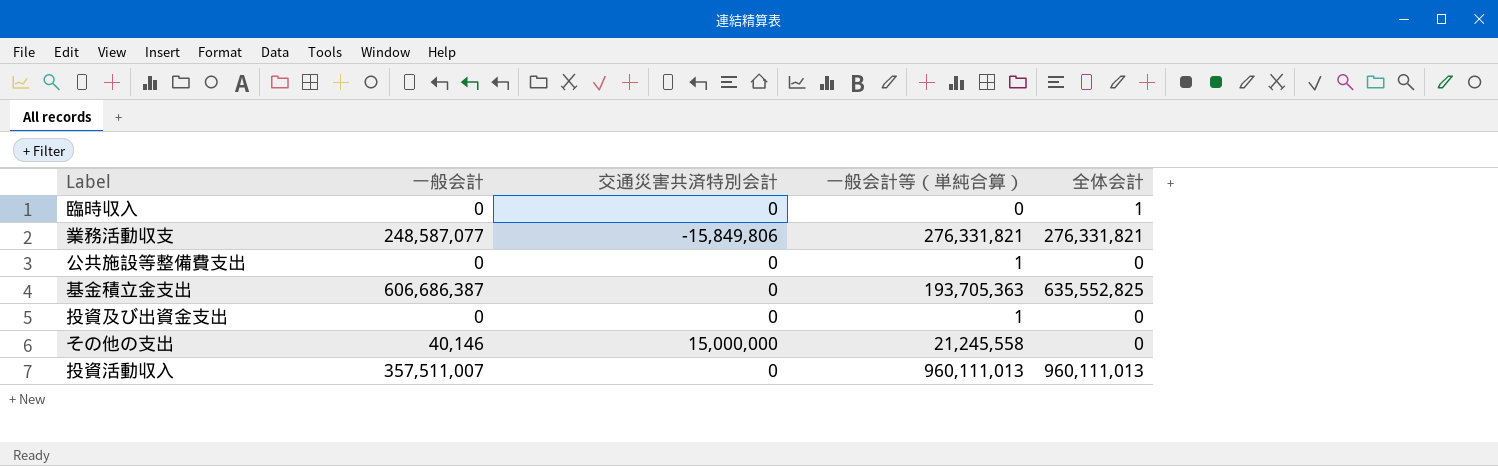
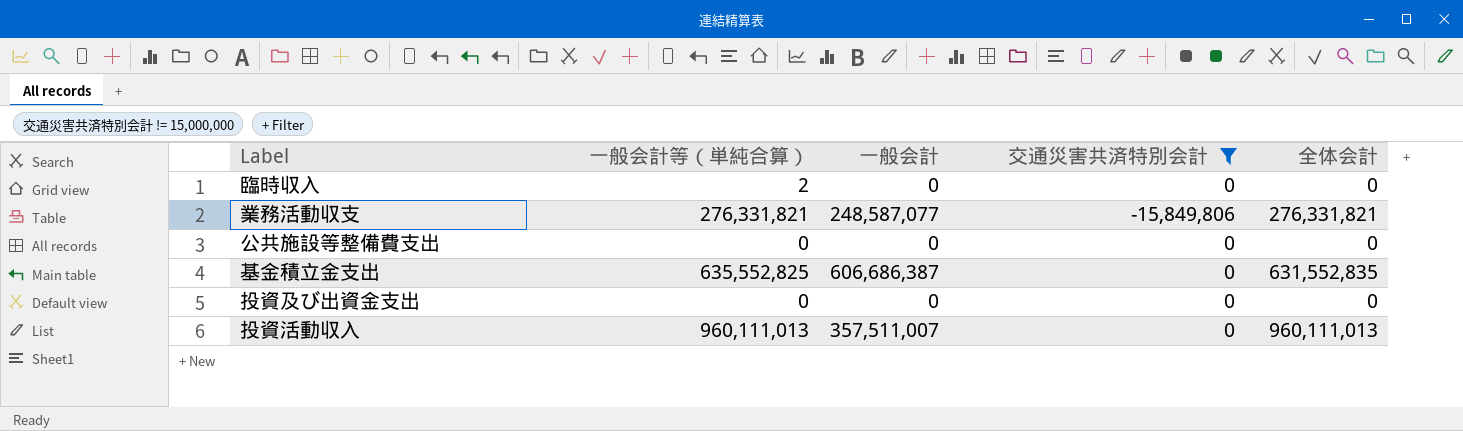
filter: none -> 交通災害共済特別会計 != 15,000,000
column 一般会計等（単純合算） | position: 4 -> 2
臨時収入 | 一般会計等（単純合算）: 0 -> 2
臨時収入 | 全体会計: 1 -> 0
公共施設等整備費支出 | 一般会計等（単純合算）: 1 -> 0
基金積立金支出 | 一般会計等（単純合算）: 193,705,363 -> 635,552,825
基金積立金支出 | 全体会計: 635,552,825 -> 631,552,835
投資及び出資金支出 | 一般会計等（単純合算）: 1 -> 0

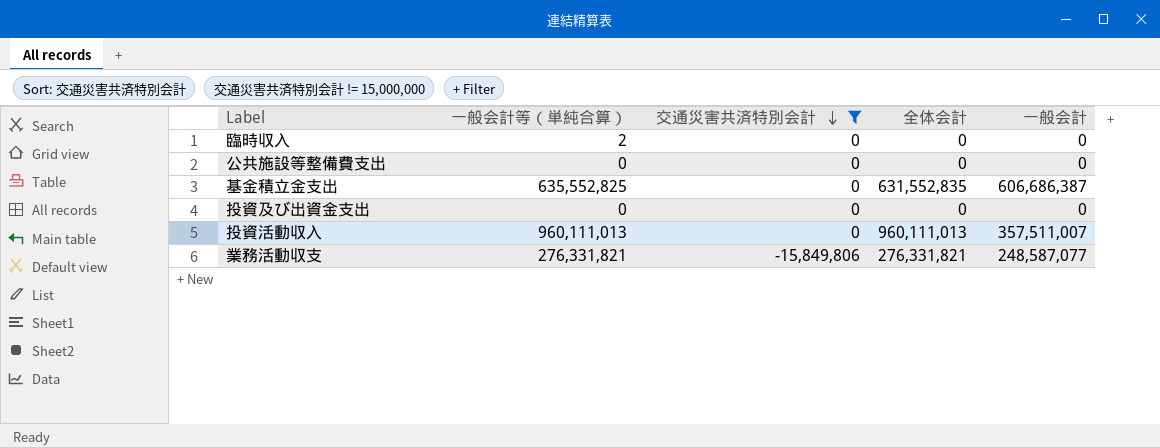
row order: none -> 交通災害共済特別会計 descending
column 一般会計 | position: 3 -> 5

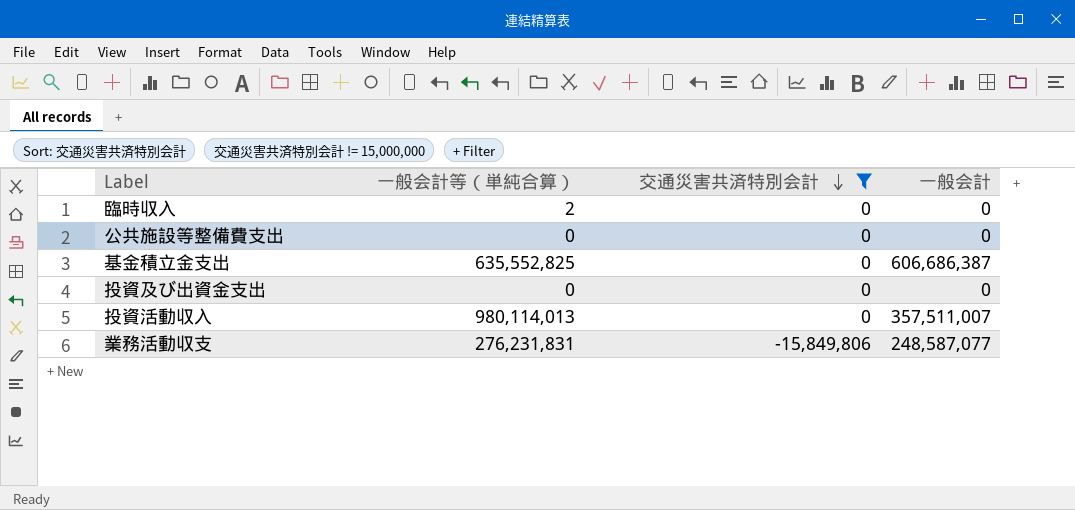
column 全体会計 | position: 4 -> none
投資活動収入 | 一般会計等（単純合算）: 960,111,013 -> 980,114,013
業務活動収支 | 一般会計等（単純合算）: 276,331,821 -> 276,231,831

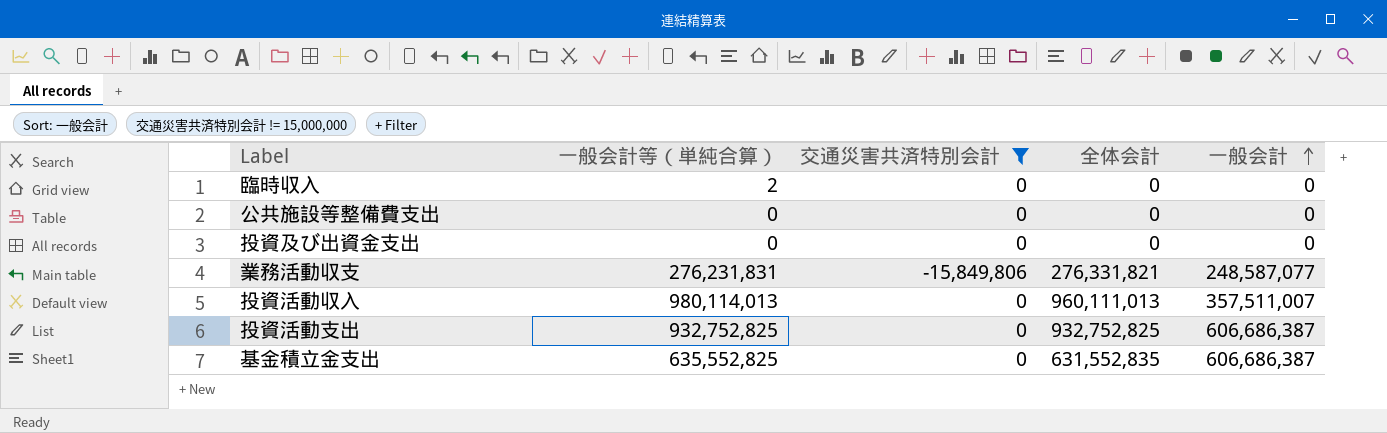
row order: 交通災害共済特別会計 descending -> 一般会計 ascending
column 全体会計 | position: none -> 4
row 投資活動支出: none -> 932,752,825 | 0 | 932,752,825 | 606,686,387

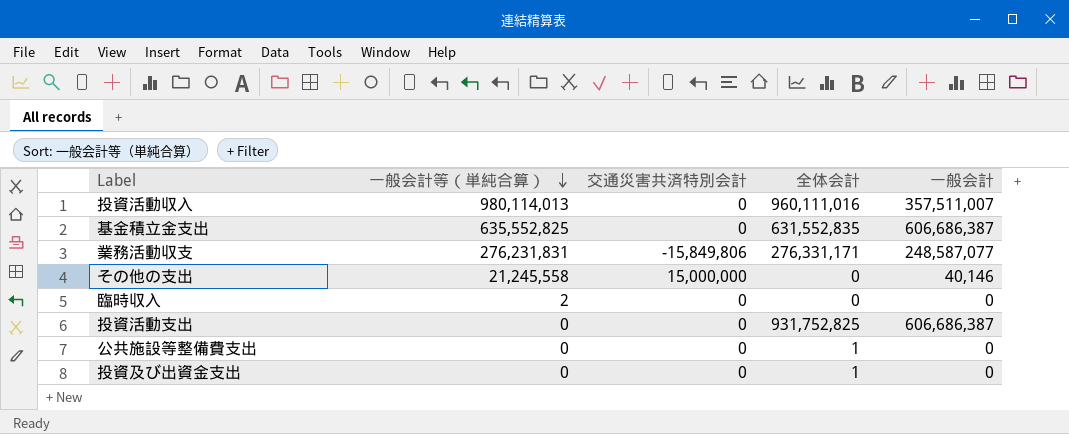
filter: 交通災害共済特別会計 != 15,000,000 -> none
row order: 一般会計 ascending -> 一般会計等（単純合算） descending
投資活動収入 | 全体会計: 960,111,013 -> 960,111,016
業務活動収支 | 全体会計: 276,331,821 -> 276,331,171
投資活動支出 | 一般会計等（単純合算）: 932,752,825 -> 0
投資活動支出 | 全体会計: 932,752,825 -> 931,752,825
公共施設等整備費支出 | 全体会計: 0 -> 1
投資及び出資金支出 | 全体会計: 0 -> 1

